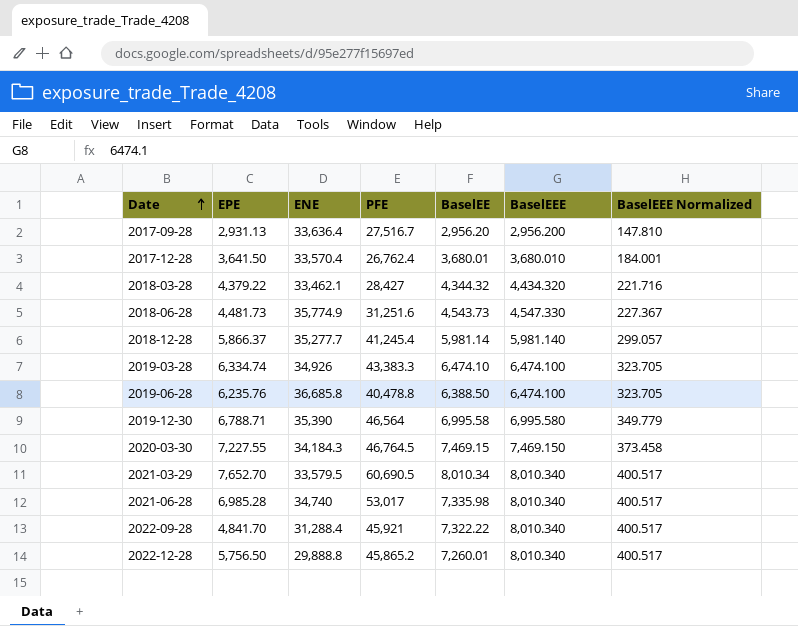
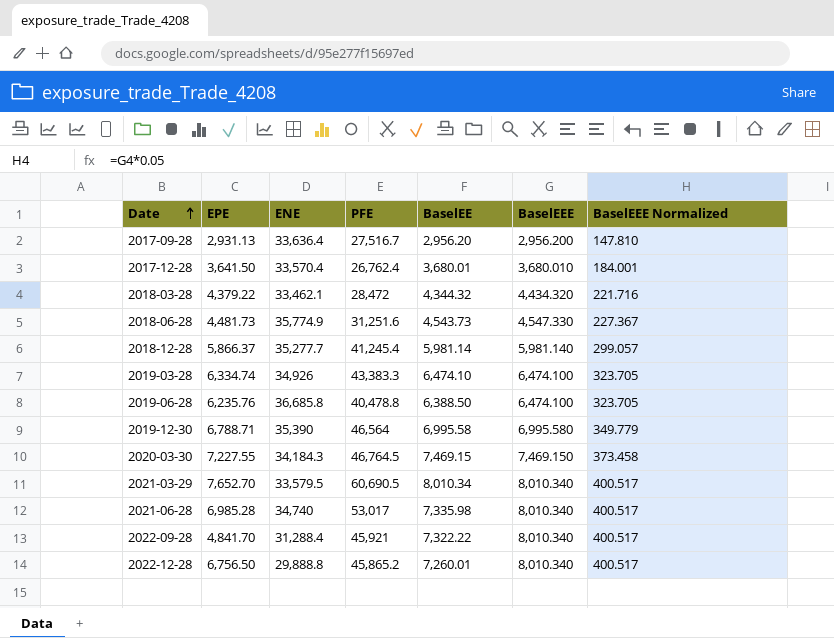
2018-03-28 | PFE: 28,427 -> 28,472
2022-12-28 | EPE: 5,756.50 -> 6,756.50

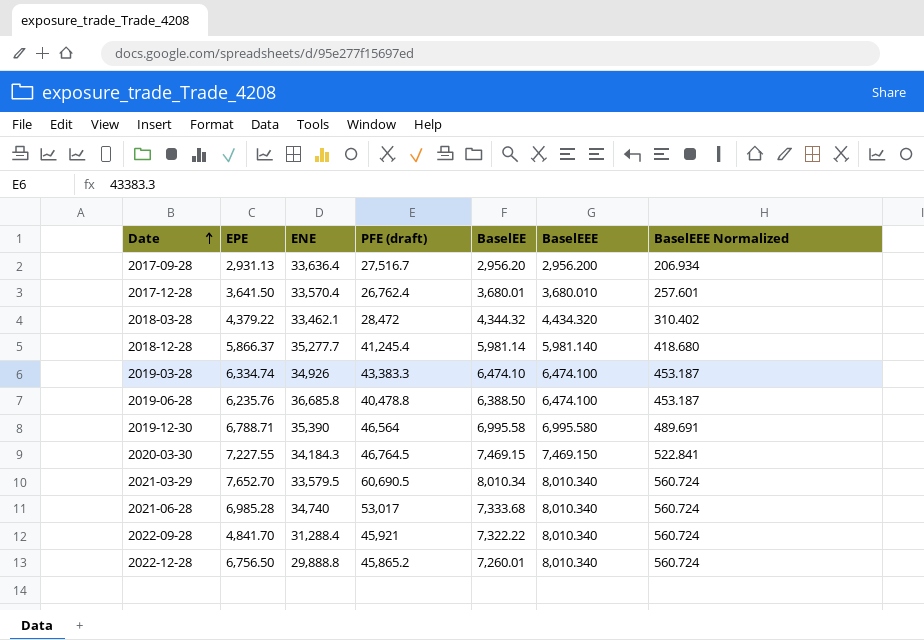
column name: PFE -> PFE (draft)
column BaselEEE Normalized | formula: [BaselEEE] * 0.05 -> [BaselEEE] * 0.07
row 2018-06-28: 4,481.73 | 35,774.9 | 31,251.6 | 4,543.73 | 4,547.330 | 227.367 -> none
2021-06-28 | BaselEE: 7,335.98 -> 7,333.68

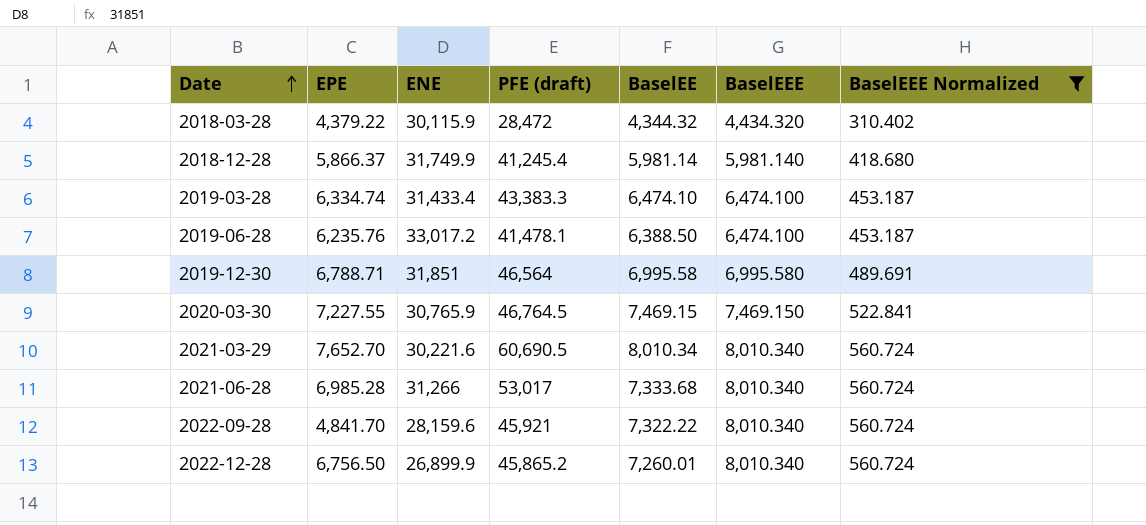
filter: none -> BaselEEE Normalized >= 310.402
2018-03-28 | ENE: 33,462.1 -> 30,115.9
2018-12-28 | ENE: 35,277.7 -> 31,749.9
2019-03-28 | ENE: 34,926 -> 31,433.4
2019-06-28 | ENE: 36,685.8 -> 33,017.2
2019-06-28 | PFE (draft): 40,478.8 -> 41,478.1
2019-12-30 | ENE: 35,390 -> 31,851
2020-03-30 | ENE: 34,184.3 -> 30,765.9
2021-03-29 | ENE: 33,579.5 -> 30,221.6
2021-06-28 | ENE: 34,740 -> 31,266
2022-09-28 | ENE: 31,288.4 -> 28,159.6
2022-12-28 | ENE: 29,888.8 -> 26,899.9

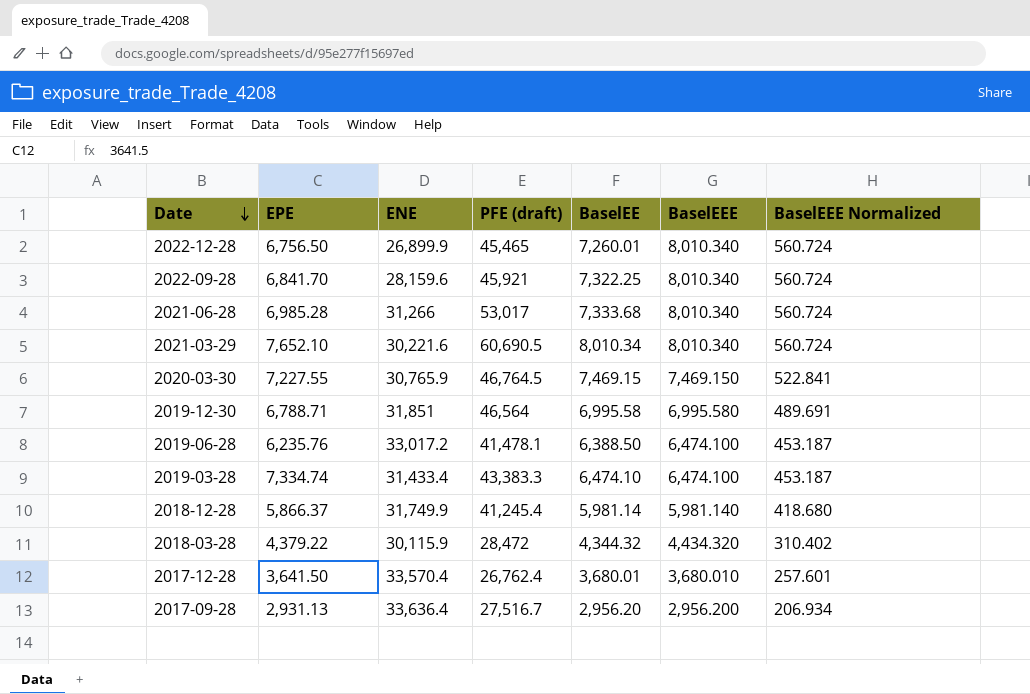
filter: BaselEEE Normalized >= 310.402 -> none
row order: Date ascending -> Date descending
2022-12-28 | PFE (draft): 45,865.2 -> 45,465
2022-09-28 | EPE: 4,841.70 -> 6,841.70
2022-09-28 | BaselEE: 7,322.22 -> 7,322.25
2021-03-29 | EPE: 7,652.70 -> 7,652.10
2019-03-28 | EPE: 6,334.74 -> 7,334.74

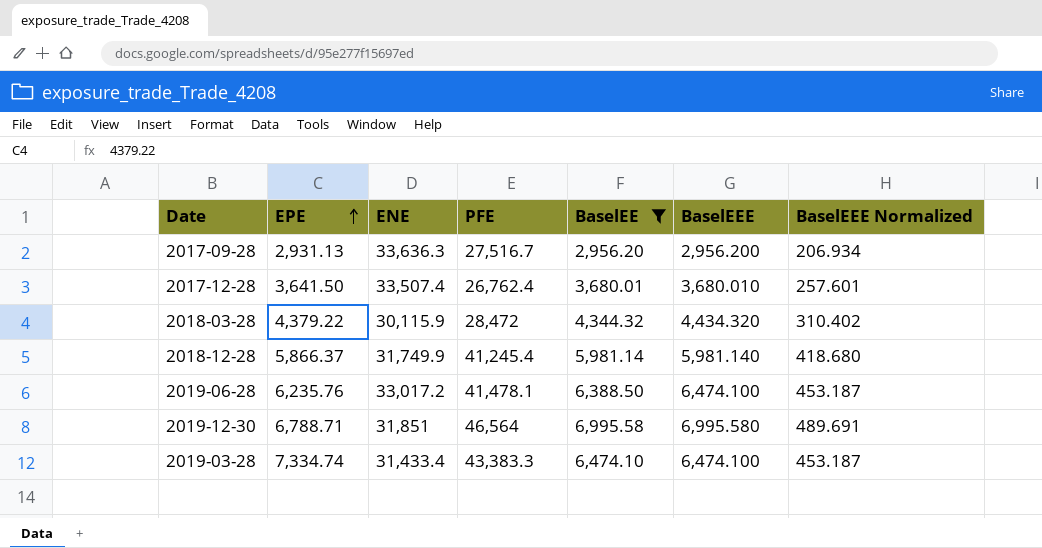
filter: none -> BaselEE <= 6,995.58
row order: Date descending -> EPE ascending
column name: PFE (draft) -> PFE
2017-09-28 | ENE: 33,636.4 -> 33,636.3
2017-12-28 | ENE: 33,570.4 -> 33,507.4

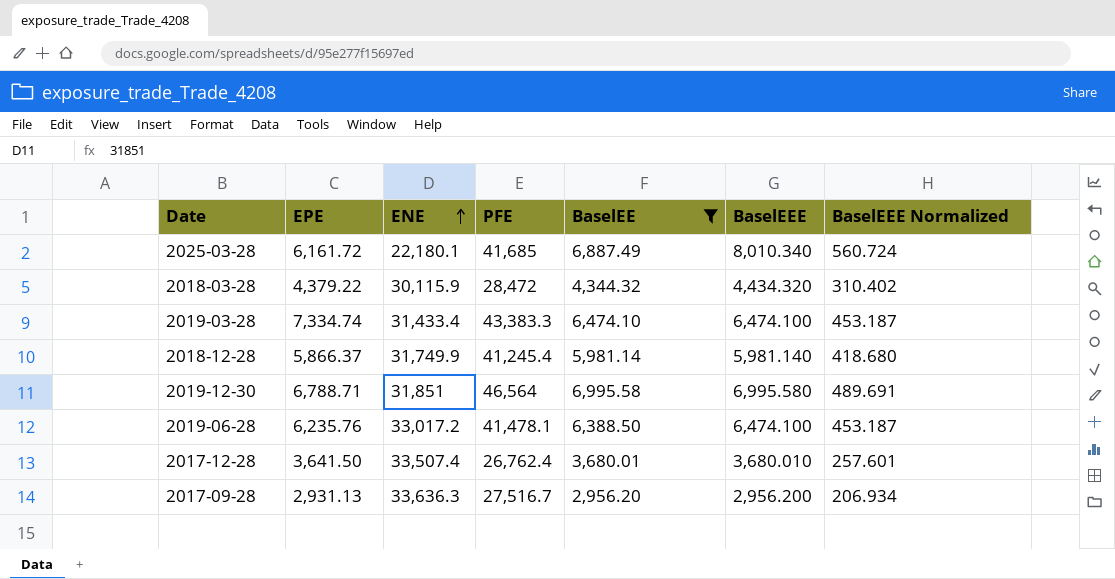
row order: EPE ascending -> ENE ascending
row 2025-03-28: none -> 6,161.72 | 22,180.1 | 41,685 | 6,887.49 | 8,010.340 | 560.724

